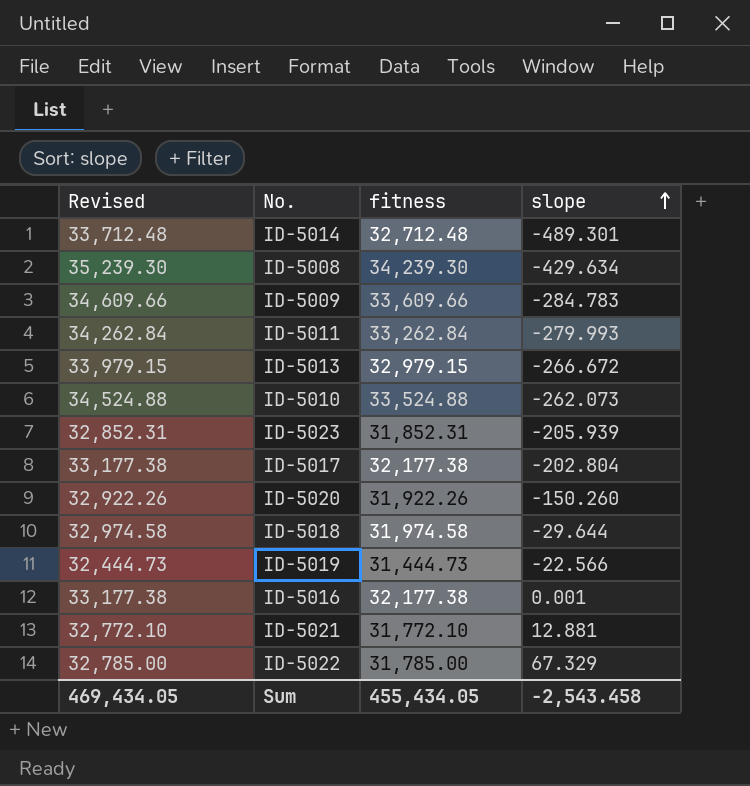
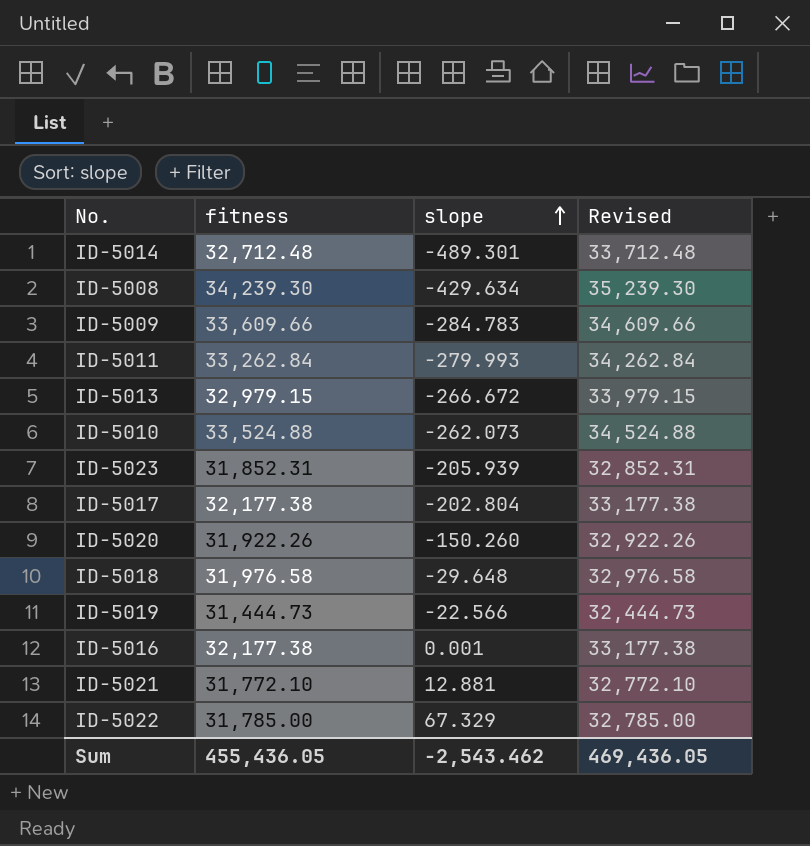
column Revised | position: 1 -> 4
ID-5018 | fitness: 31,974.58 -> 31,976.58
ID-5018 | slope: -29.644 -> -29.648
ID-5018 | Revised: 32,974.58 -> 32,976.58
Sum | fitness: 455,434.05 -> 455,436.05
Sum | slope: -2,543.458 -> -2,543.462
Sum | Revised: 469,434.05 -> 469,436.05

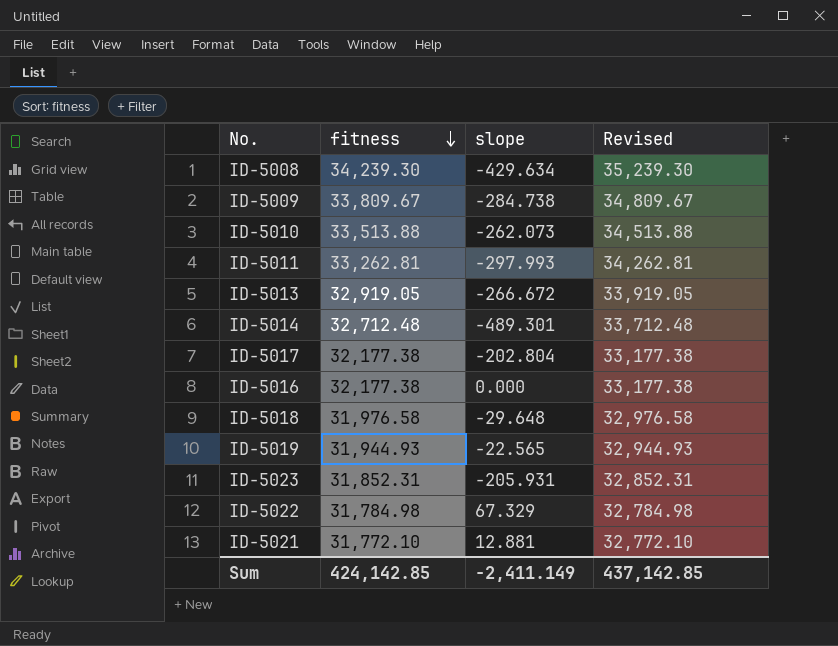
row order: slope ascending -> fitness descending
row ID-5020: 31,922.26 | -150.260 | 32,922.26 -> none
ID-5009 | fitness: 33,609.66 -> 33,809.67
ID-5009 | slope: -284.783 -> -284.738
ID-5009 | Revised: 34,609.66 -> 34,809.67
ID-5010 | fitness: 33,524.88 -> 33,513.88
ID-5010 | Revised: 34,524.88 -> 34,513.88
ID-5011 | fitness: 33,262.84 -> 33,262.81
ID-5011 | slope: -279.993 -> -297.993
ID-5011 | Revised: 34,262.84 -> 34,262.81
ID-5013 | fitness: 32,979.15 -> 32,919.05
ID-5013 | Revised: 33,979.15 -> 33,919.05
ID-5016 | slope: 0.001 -> 0.000
ID-5019 | fitness: 31,444.73 -> 31,944.93
ID-5019 | slope: -22.566 -> -22.565
ID-5019 | Revised: 32,444.73 -> 32,944.93
ID-5023 | slope: -205.939 -> -205.931
ID-5022 | fitness: 31,785.00 -> 31,784.98
ID-5022 | Revised: 32,785.00 -> 32,784.98
Sum | fitness: 455,436.05 -> 424,142.85
Sum | slope: -2,543.462 -> -2,411.149
Sum | Revised: 469,436.05 -> 437,142.85

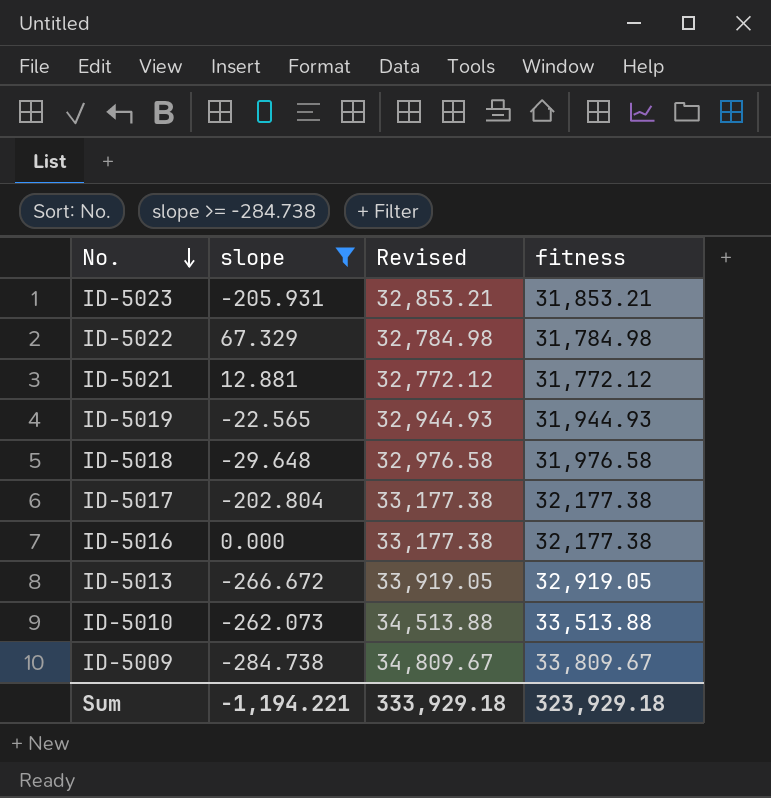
filter: none -> slope >= -284.738
row order: fitness descending -> No. descending
column fitness | position: 2 -> 4
ID-5023 | Revised: 32,852.31 -> 32,853.21
ID-5023 | fitness: 31,852.31 -> 31,853.21
ID-5021 | Revised: 32,772.10 -> 32,772.12
ID-5021 | fitness: 31,772.10 -> 31,772.12
Sum | slope: -2,411.149 -> -1,194.221
Sum | Revised: 437,142.85 -> 333,929.18
Sum | fitness: 424,142.85 -> 323,929.18

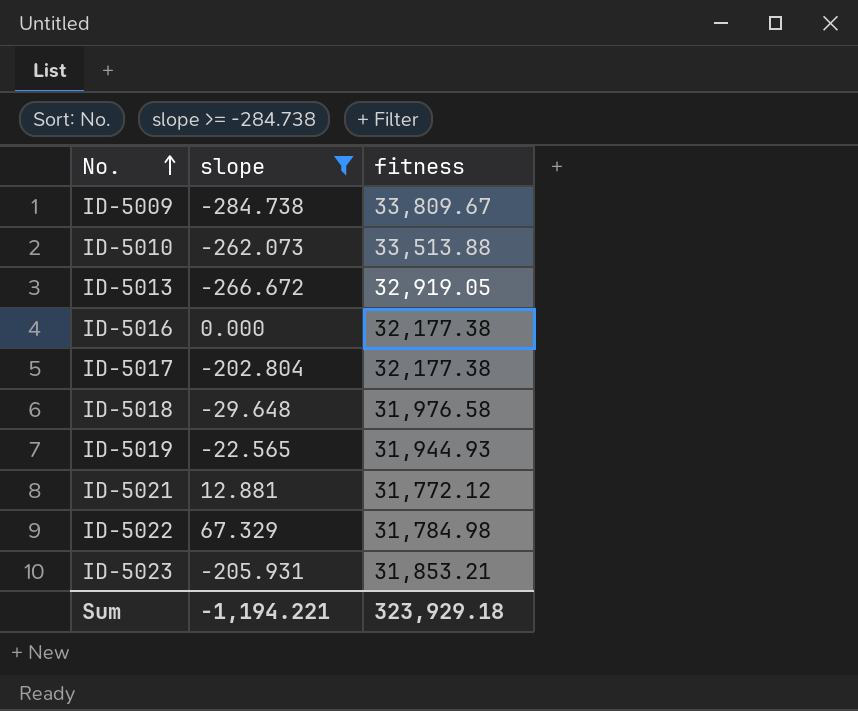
row order: No. descending -> No. ascending
column Revised | formula: [fitness] + 1000 -> none

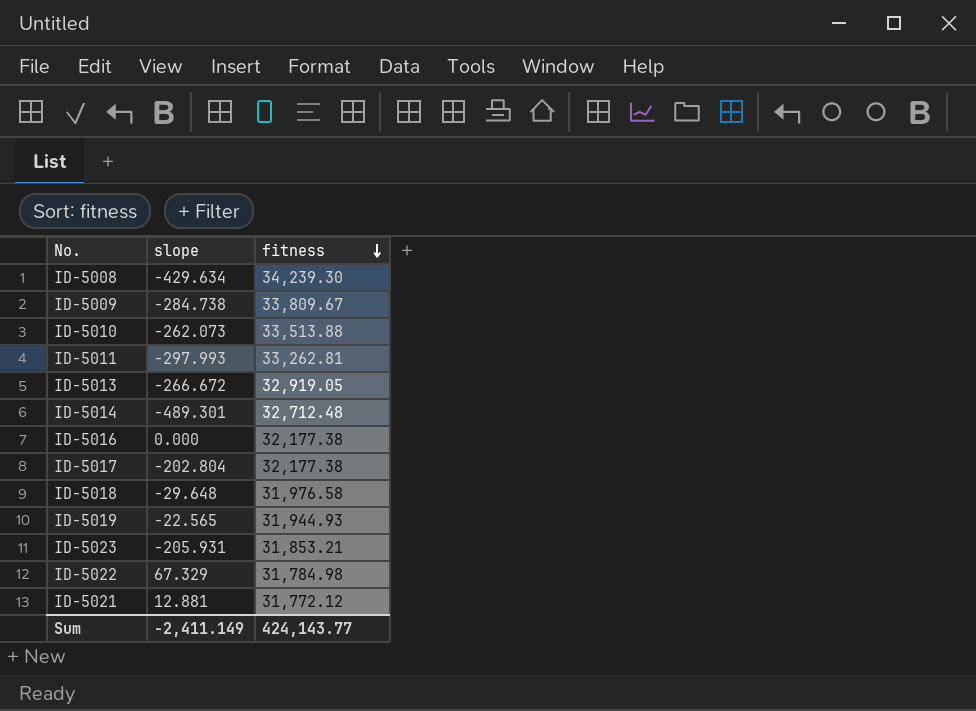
filter: slope >= -284.738 -> none
row order: No. ascending -> fitness descending
Sum | slope: -1,194.221 -> -2,411.149
Sum | fitness: 323,929.18 -> 424,143.77

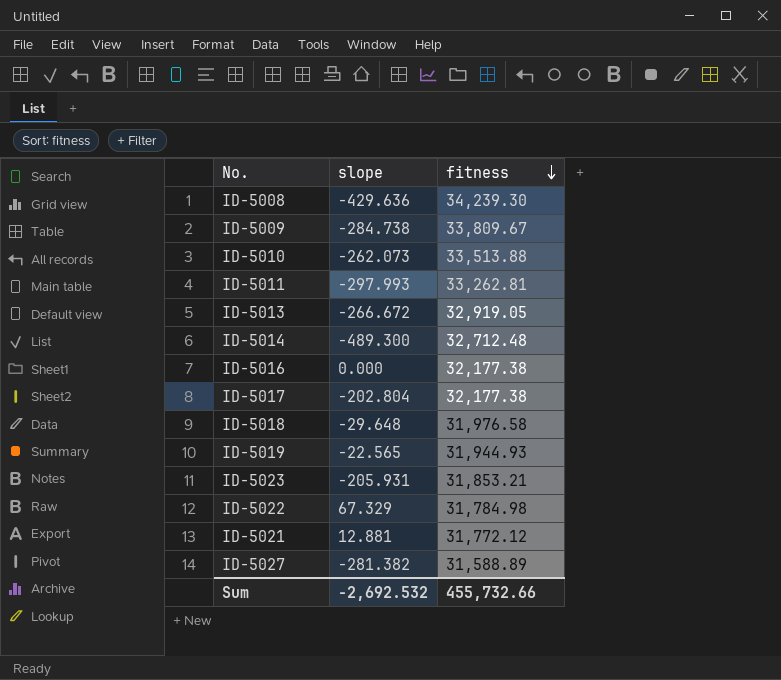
ID-5008 | slope: -429.634 -> -429.636
ID-5014 | slope: -489.301 -> -489.300
row ID-5027: none -> -281.382 | 31,588.89
Sum | slope: -2,411.149 -> -2,692.532
Sum | fitness: 424,143.77 -> 455,732.66

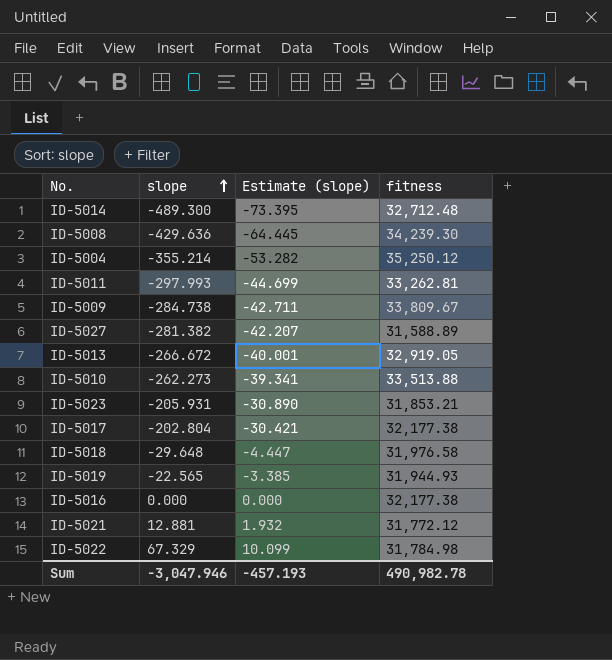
row order: fitness descending -> slope ascending
column Estimate (slope) | formula: none -> [slope] * 0.15
row ID-5004: none -> -355.214 | -53.282 | 35,250.12
ID-5010 | slope: -262.073 -> -262.273
Sum | slope: -2,692.532 -> -3,047.946
Sum | fitness: 455,732.66 -> 490,982.78

